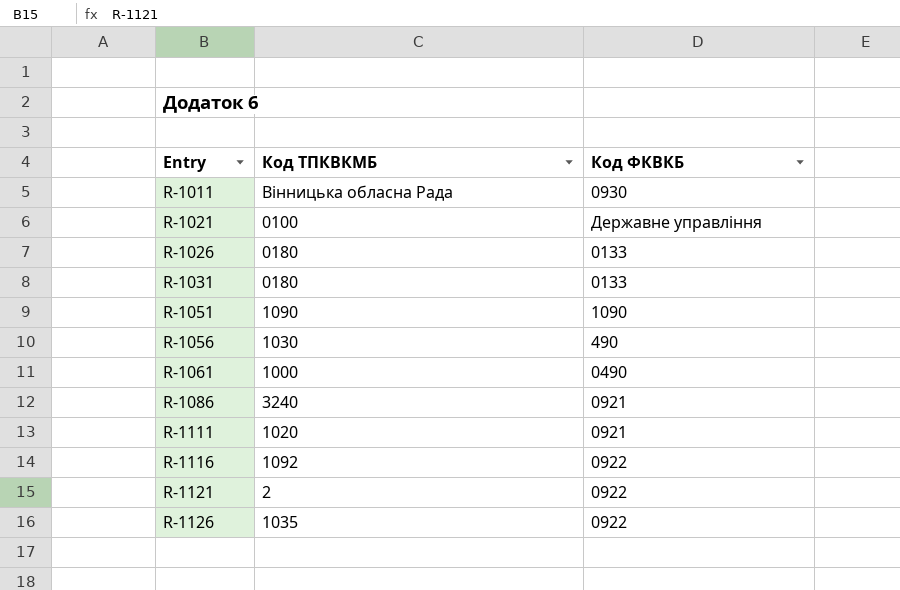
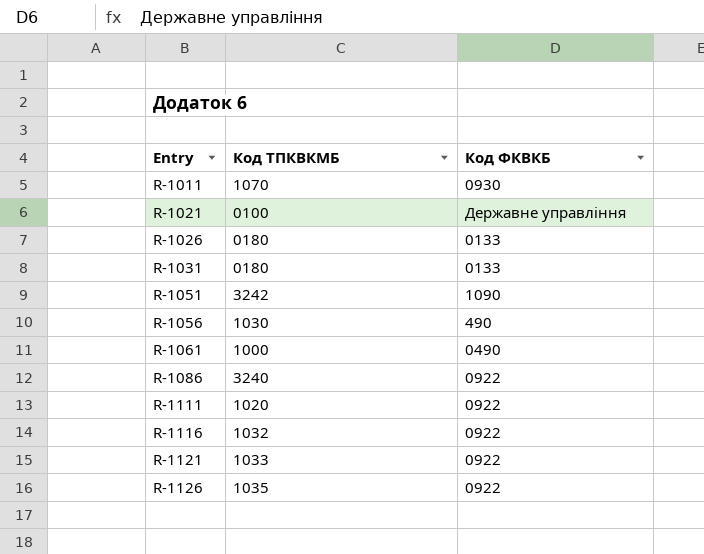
R-1011 | Код ТПКВКМБ: Вінницька обласна Рада -> 1070
R-1051 | Код ТПКВКМБ: 1090 -> 3242
R-1086 | Код ФКВКБ: 0921 -> 0922
R-1111 | Код ФКВКБ: 0921 -> 0922
R-1116 | Код ТПКВКМБ: 1092 -> 1032
R-1121 | Код ТПКВКМБ: 2 -> 1033

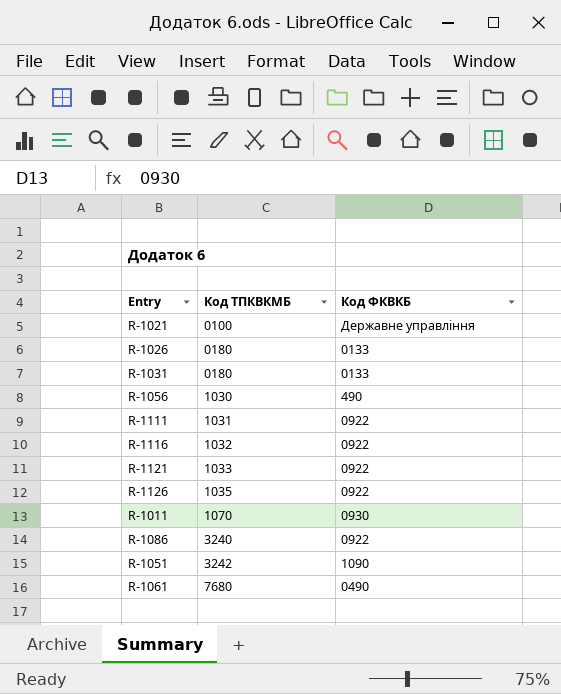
row order: Entry ascending -> Код ТПКВКМБ ascending
R-1111 | Код ТПКВКМБ: 1020 -> 1031
R-1061 | Код ТПКВКМБ: 1000 -> 7680

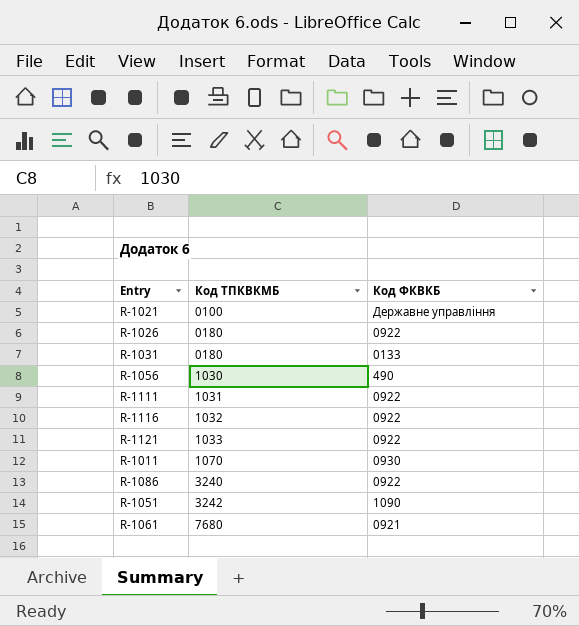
row R-1126: 1035 | 0922 -> none
R-1026 | Код ФКВКБ: 0133 -> 0922
R-1061 | Код ФКВКБ: 0490 -> 0921

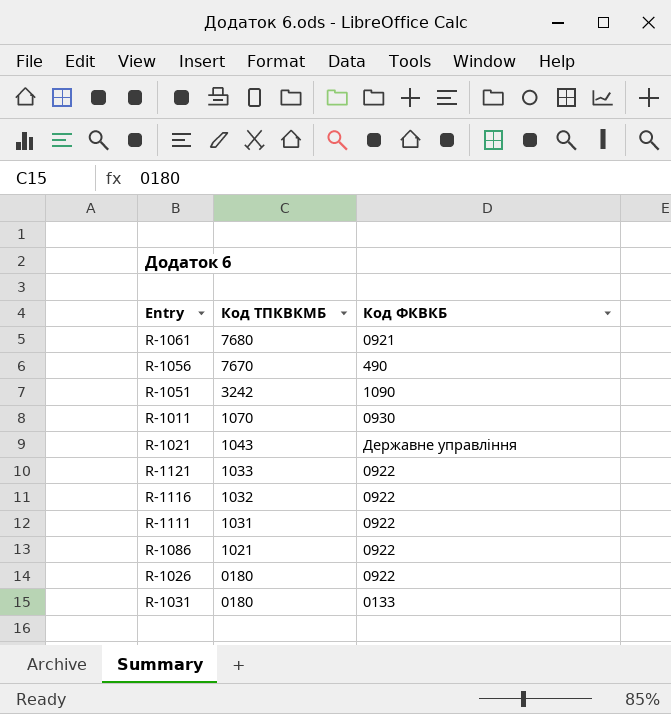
row order: Код ТПКВКМБ ascending -> Код ТПКВКМБ descending
R-1056 | Код ТПКВКМБ: 1030 -> 7670
R-1021 | Код ТПКВКМБ: 0100 -> 1043
R-1086 | Код ТПКВКМБ: 3240 -> 1021

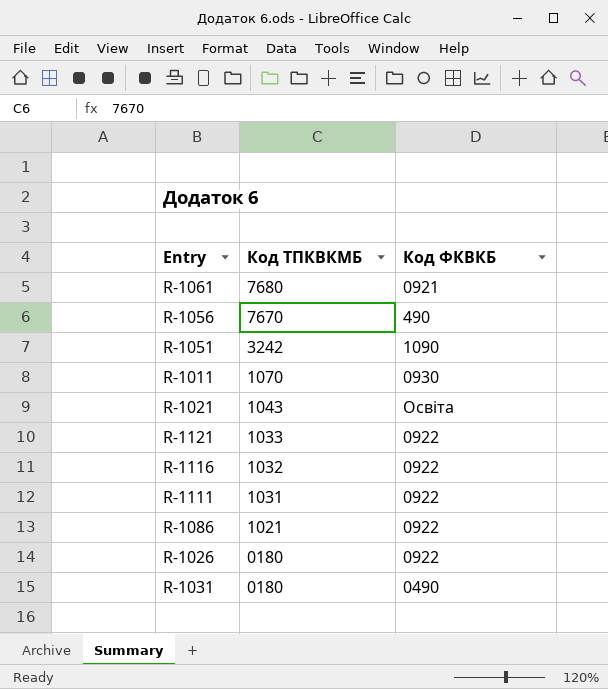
R-1021 | Код ФКВКБ: Державне управління -> Освіта
R-1031 | Код ФКВКБ: 0133 -> 0490

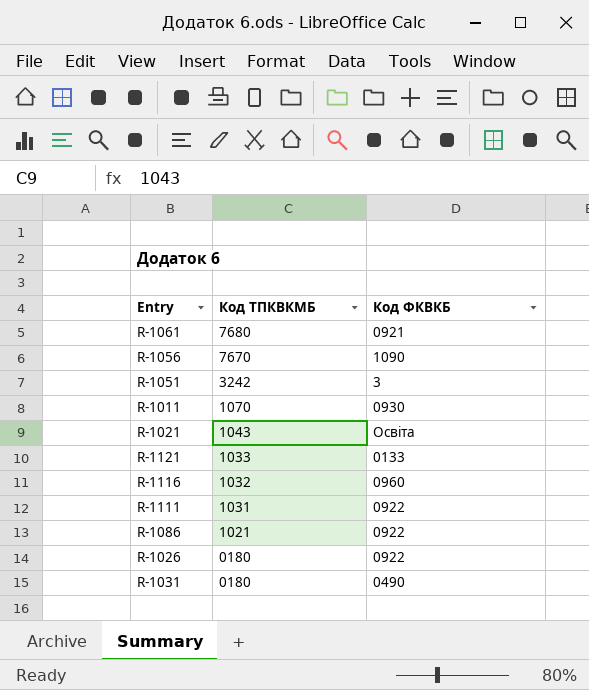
R-1056 | Код ФКВКБ: 490 -> 1090
R-1051 | Код ФКВКБ: 1090 -> 3
R-1121 | Код ФКВКБ: 0922 -> 0133
R-1116 | Код ФКВКБ: 0922 -> 0960

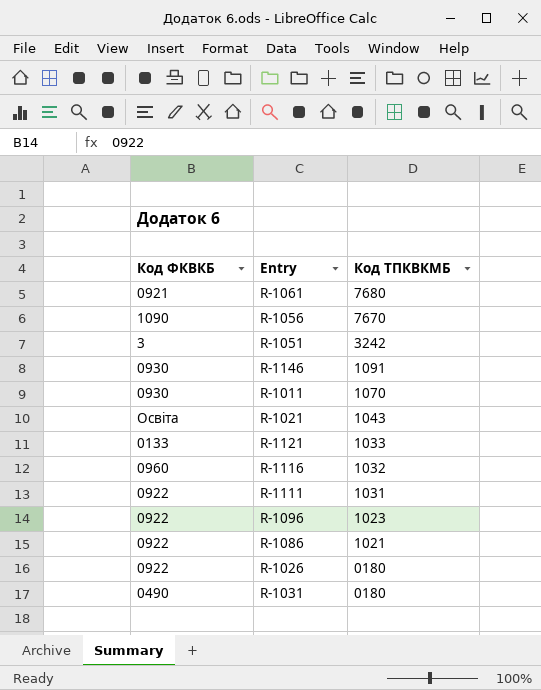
column Код ФКВКБ | position: 3 -> 1
row R-1146: none -> 0930 | 1091
row R-1096: none -> 0922 | 1023

